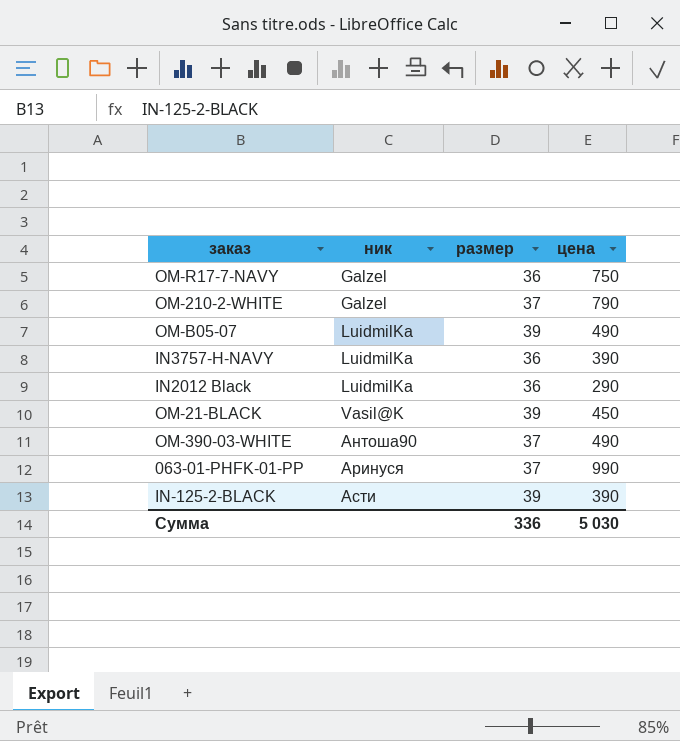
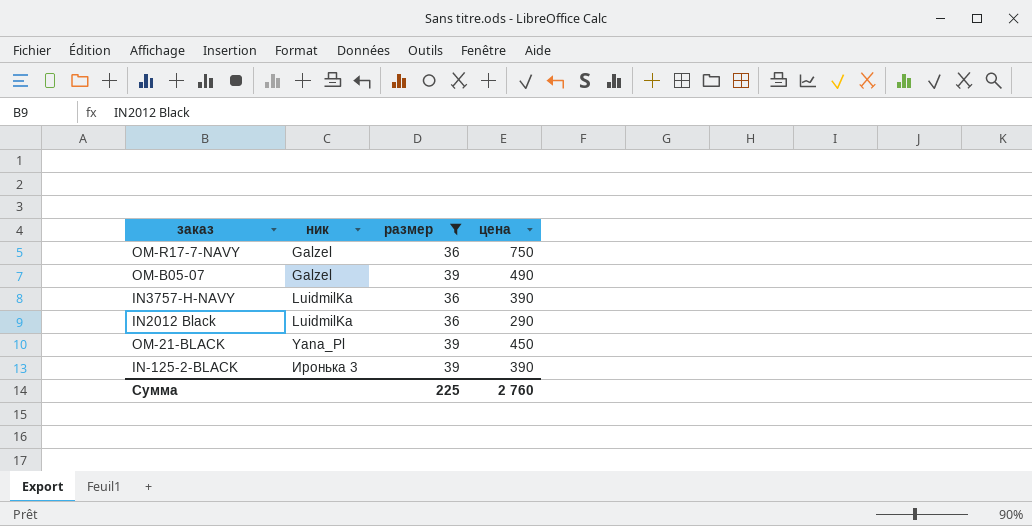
filter: none -> размер != 37
OM-B05-07 | ник: LuidmilKa -> Galzel
OM-21-BLACK | ник: Vasil@K -> Yana_Pl
IN-125-2-BLACK | ник: Асти -> Иронька 3
Сумма | размер: 336 -> 225
Сумма | цена: 5 030 -> 2 760

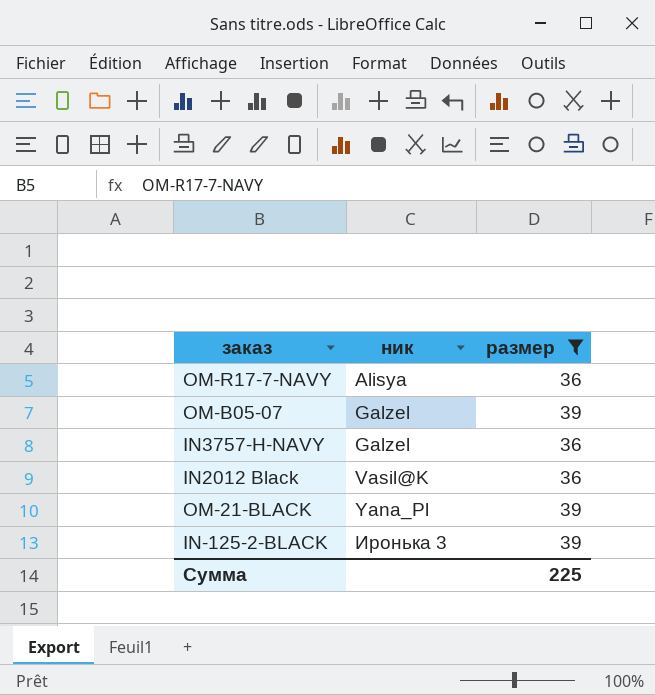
column цена | position: 4 -> none
OM-R17-7-NAVY | ник: Galzel -> Alisya
IN3757-H-NAVY | ник: LuidmilKa -> Galzel
IN2012 Black | ник: LuidmilKa -> Vasil@K

